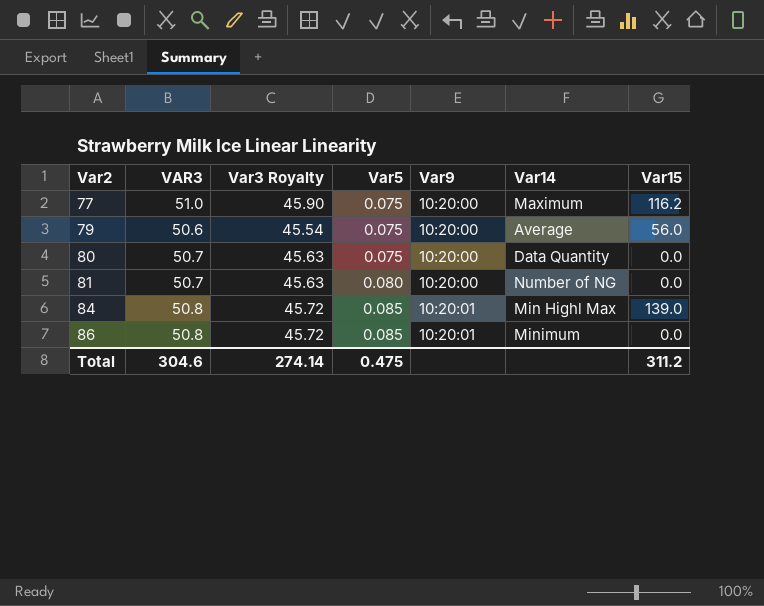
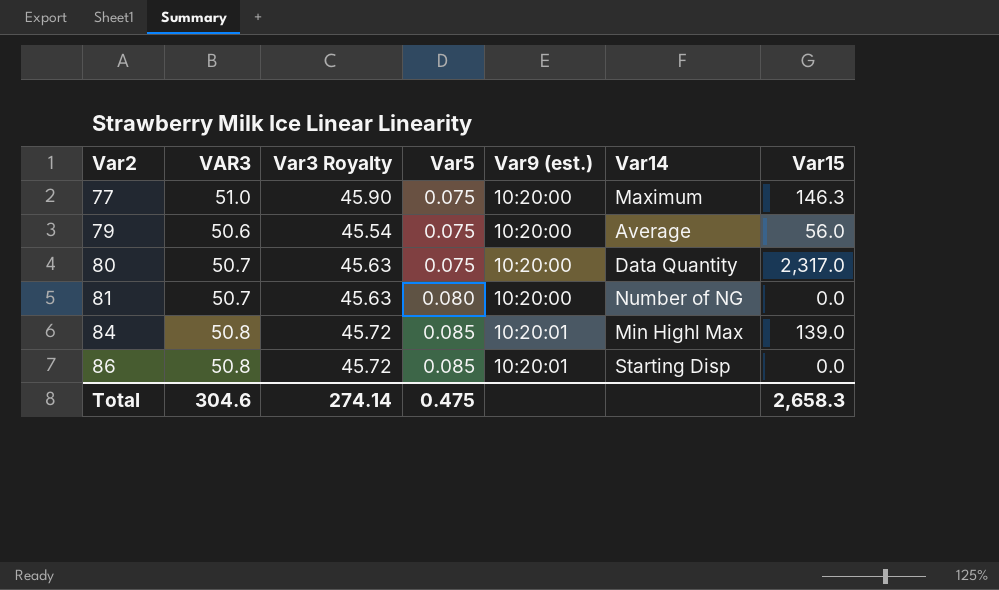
column name: Var9 -> Var9 (est.)
77 | Var15: 116.2 -> 146.3
80 | Var15: 0.0 -> 2,317.0
86 | Var14: Minimum -> Starting Disp
Total | Var15: 311.2 -> 2,658.3

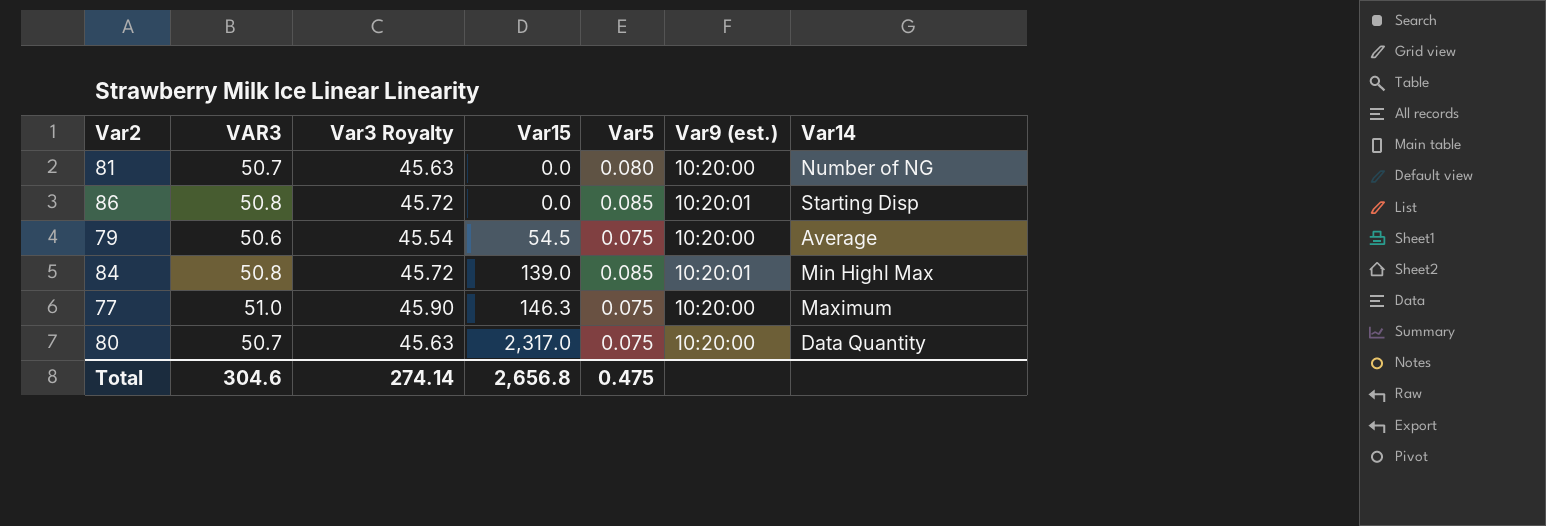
row order: Var2 ascending -> Var15 ascending
column Var15 | position: 7 -> 4
79 | Var15: 56.0 -> 54.5
Total | Var15: 2,658.3 -> 2,656.8

